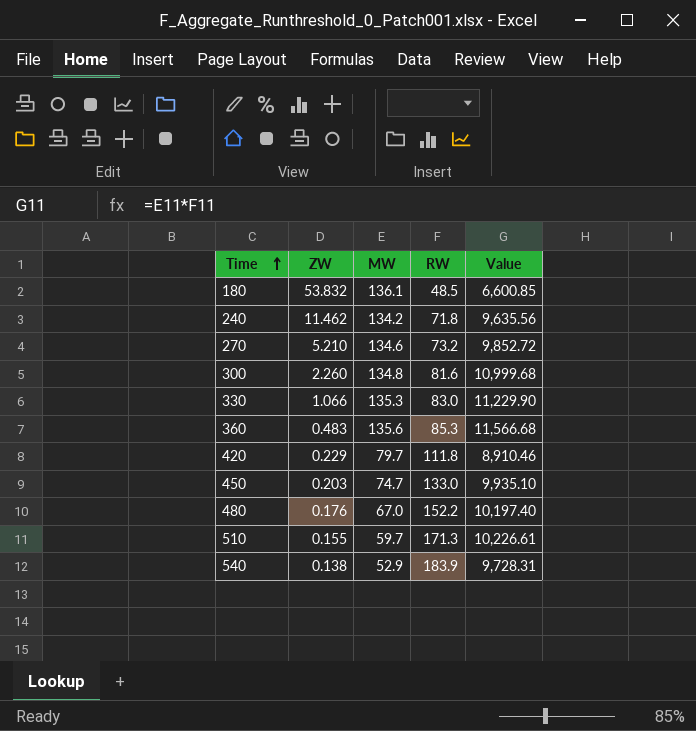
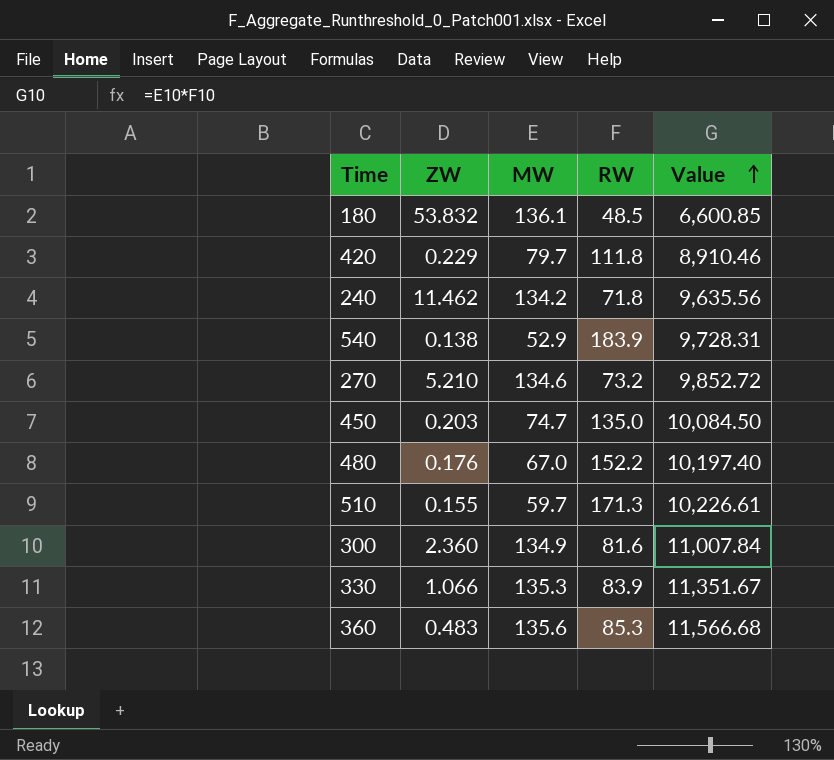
row order: Time ascending -> Value ascending
450 | RW: 133.0 -> 135.0
450 | Value: 9,935.10 -> 10,084.50
300 | ZW: 2.260 -> 2.360
300 | MW: 134.8 -> 134.9
300 | Value: 10,999.68 -> 11,007.84
330 | RW: 83.0 -> 83.9
330 | Value: 11,229.90 -> 11,351.67

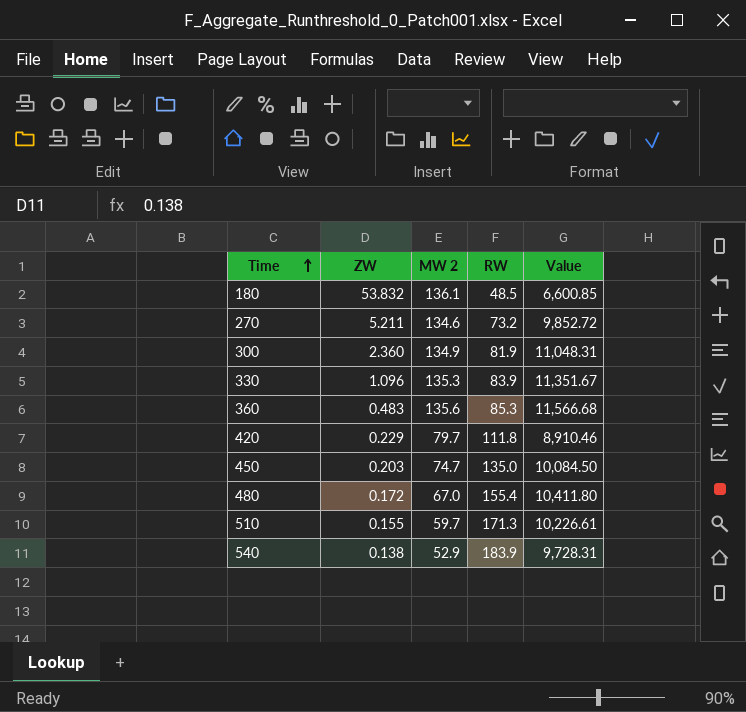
row order: Value ascending -> Time ascending
column name: MW -> MW 2
row 240: 11.462 | 134.2 | 71.8 | 9,635.56 -> none
270 | ZW: 5.210 -> 5.211
300 | RW: 81.6 -> 81.9
300 | Value: 11,007.84 -> 11,048.31
330 | ZW: 1.066 -> 1.096
480 | ZW: 0.176 -> 0.172
480 | RW: 152.2 -> 155.4
480 | Value: 10,197.40 -> 10,411.80

